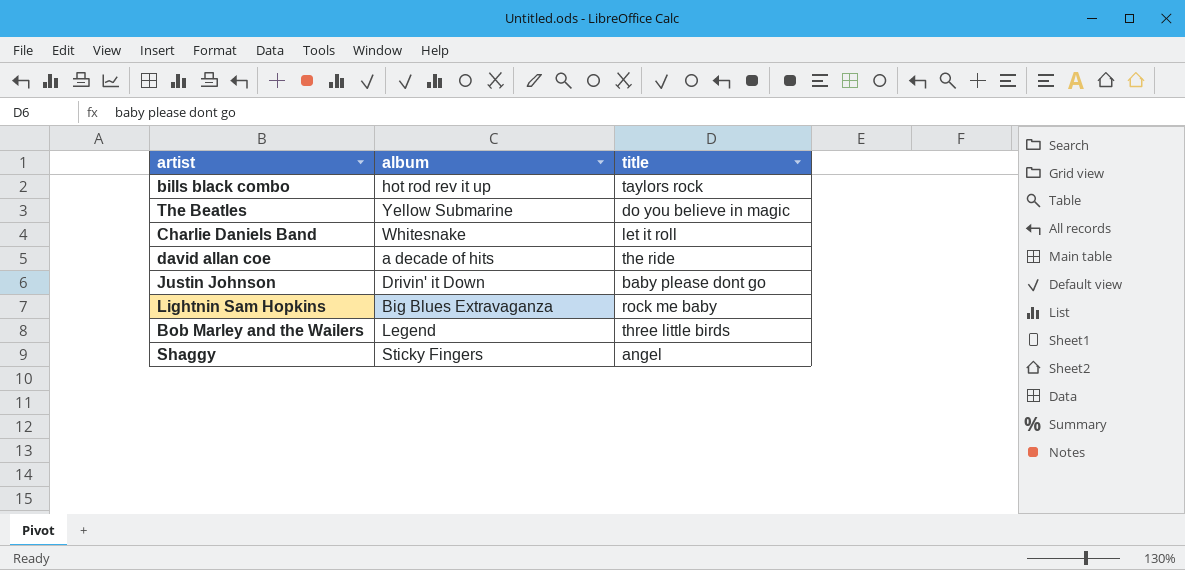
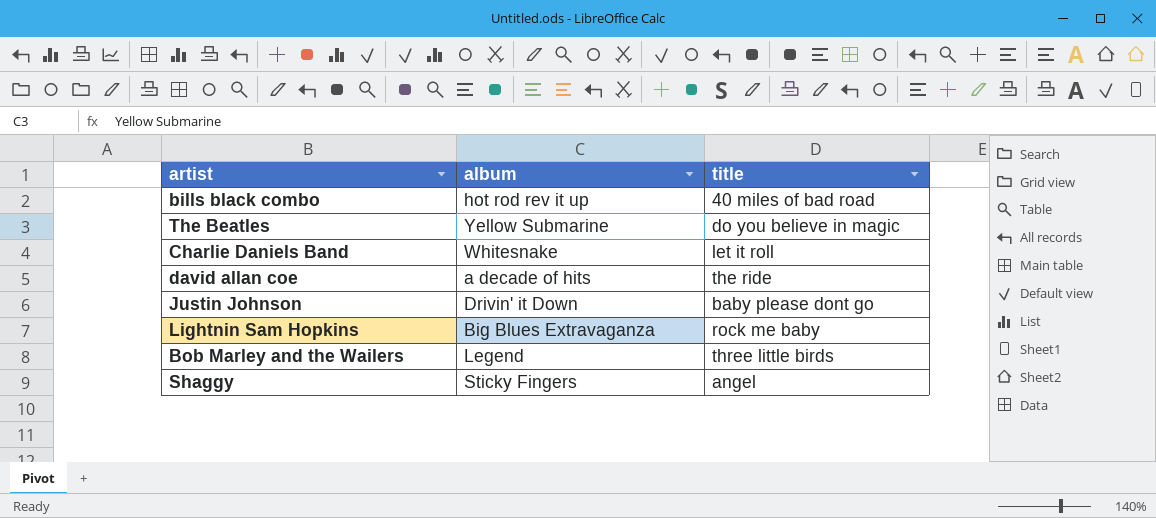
bills black combo | title: taylors rock -> 40 miles of bad road

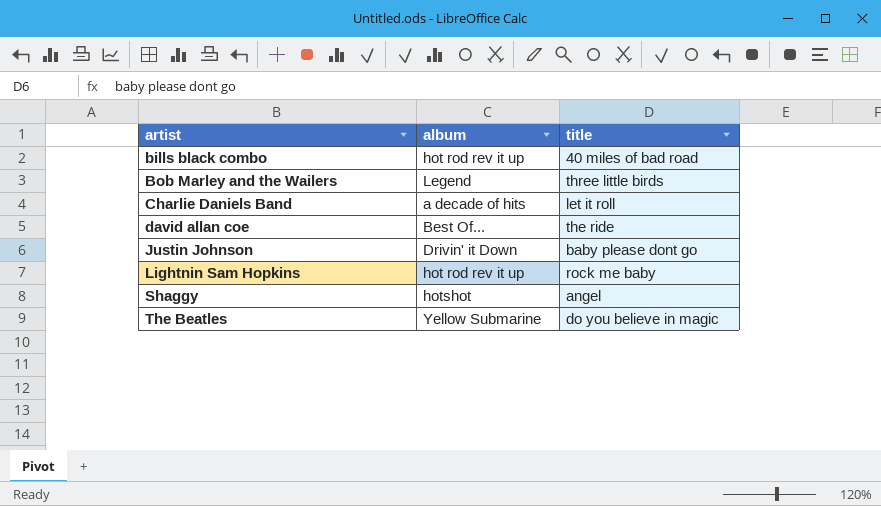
row order: none -> artist ascending
Charlie Daniels Band | album: Whitesnake -> a decade of hits
david allan coe | album: a decade of hits -> Best Of...
Lightnin Sam Hopkins | album: Big Blues Extravaganza -> hot rod rev it up
Shaggy | album: Sticky Fingers -> hotshot

